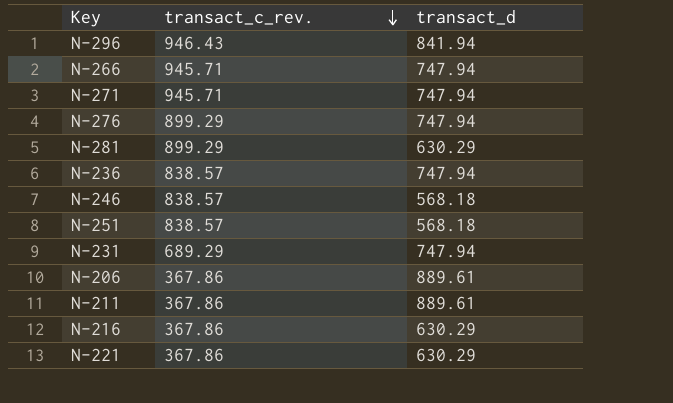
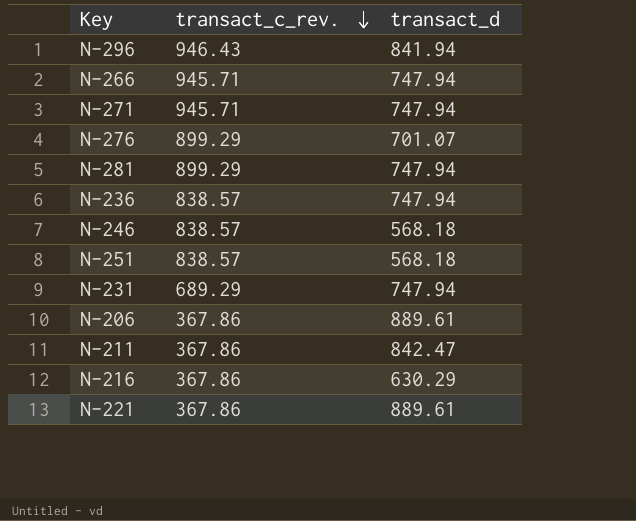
N-276 | transact_d: 747.94 -> 701.07
N-281 | transact_d: 630.29 -> 747.94
N-211 | transact_d: 889.61 -> 842.47
N-221 | transact_d: 630.29 -> 889.61

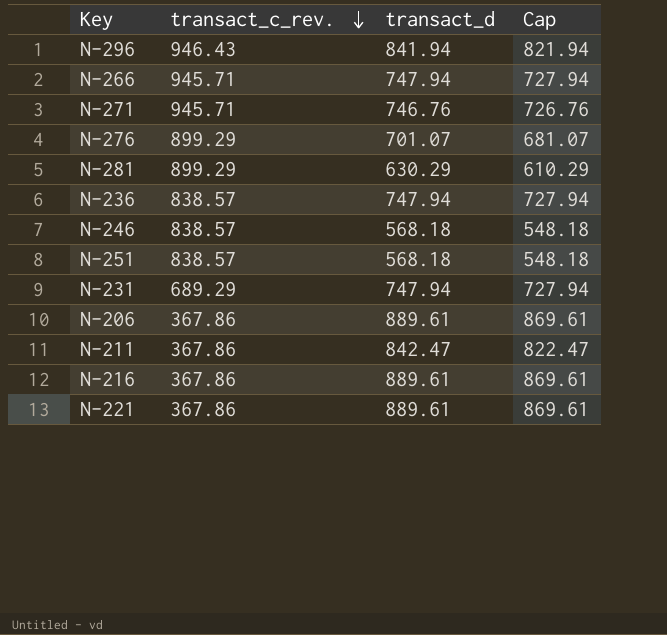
column Cap | formula: none -> [transact_d] - 20
N-271 | transact_d: 747.94 -> 746.76
N-281 | transact_d: 747.94 -> 630.29
N-216 | transact_d: 630.29 -> 889.61

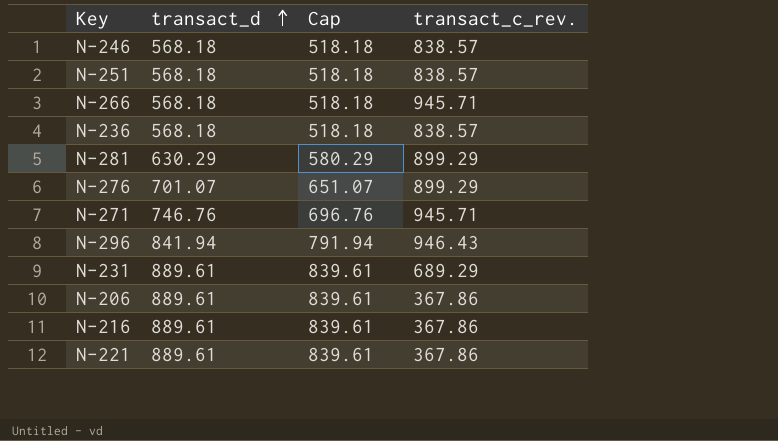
row order: transact_c_rev. descending -> transact_d ascending
column Cap | formula: [transact_d] - 20 -> [transact_d] - 50
column transact_c_rev. | position: 2 -> 4
row N-211: 367.86 | 842.47 | 822.47 -> none
N-266 | transact_d: 747.94 -> 568.18
N-236 | transact_d: 747.94 -> 568.18
N-231 | transact_d: 747.94 -> 889.61

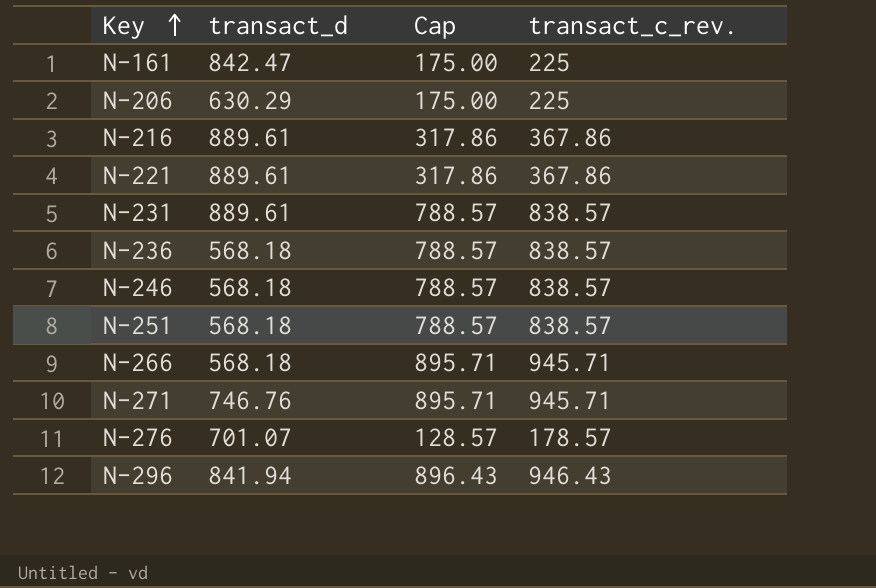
row order: transact_d ascending -> Key ascending
column Cap | formula: [transact_d] - 50 -> [transact_c_rev.] - 50
row N-281: 630.29 | 580.29 | 899.29 -> none
row N-161: none -> 842.47 | 175.00 | 225
N-206 | transact_d: 889.61 -> 630.29
N-206 | transact_c_rev.: 367.86 -> 225
N-231 | transact_c_rev.: 689.29 -> 838.57
N-276 | transact_c_rev.: 899.29 -> 178.57

